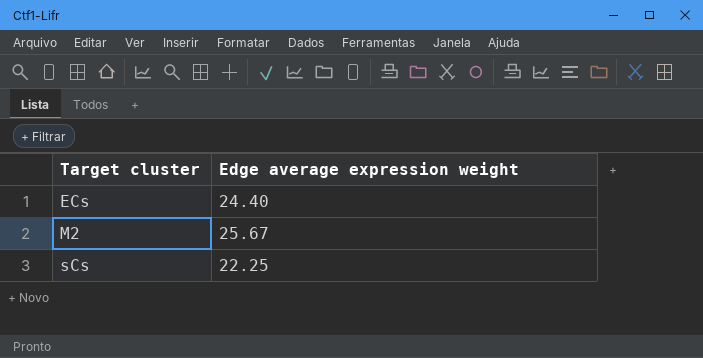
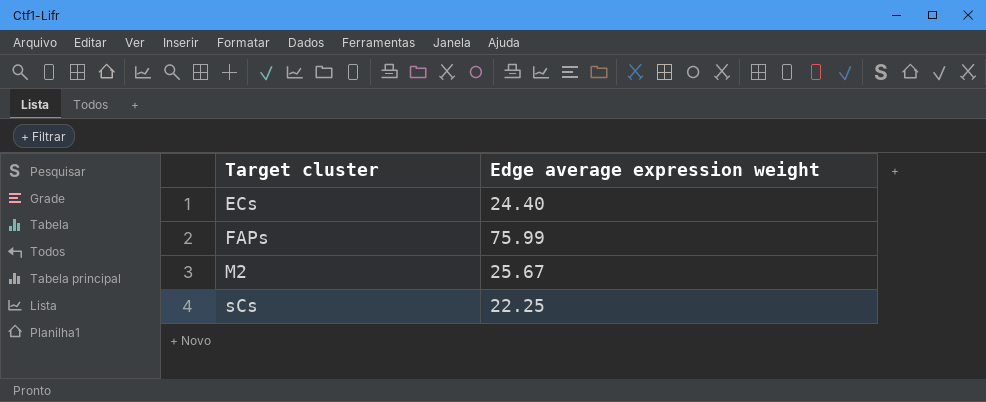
row FAPs: none -> 75.99

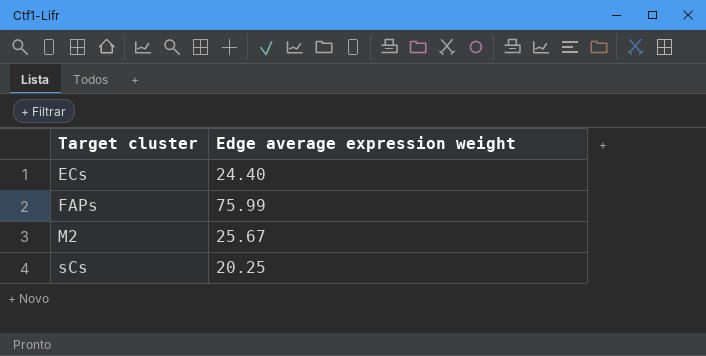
sCs | Edge average expression weight: 22.25 -> 20.25

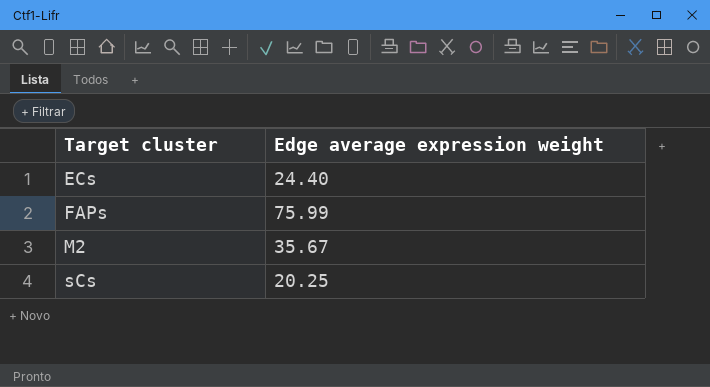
M2 | Edge average expression weight: 25.67 -> 35.67

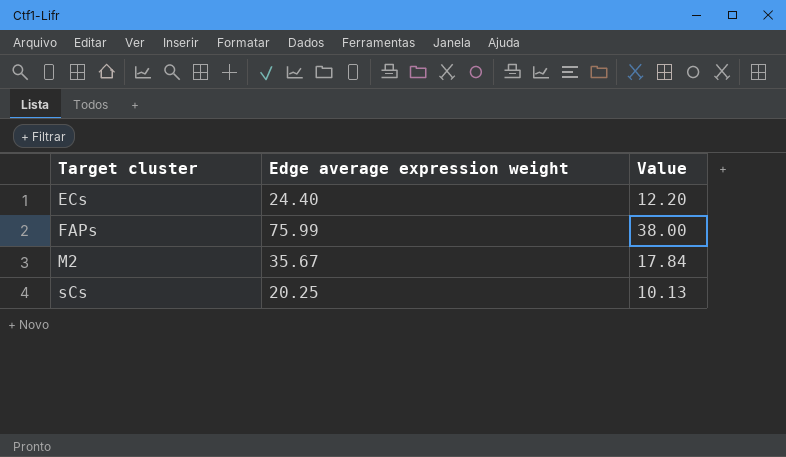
column Value | formula: none -> [Edge average expression weight] * 0.5

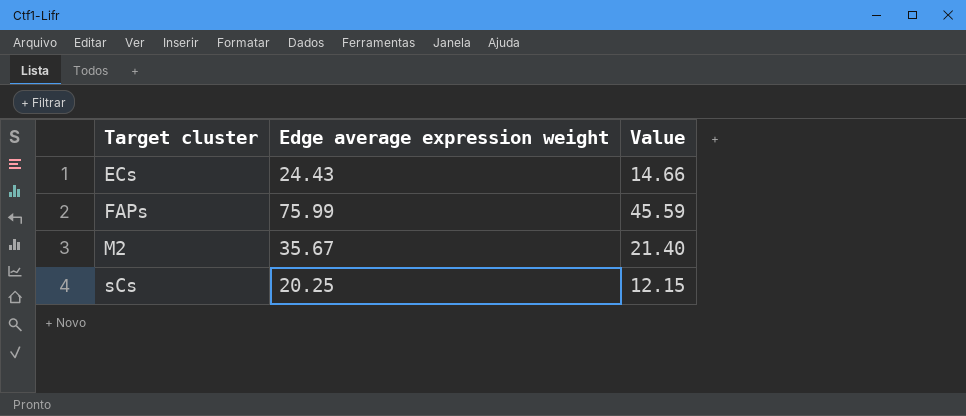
column Value | formula: [Edge average expression weight] * 0.5 -> [Edge average expression weight] * 0.6
ECs | Edge average expression weight: 24.40 -> 24.43

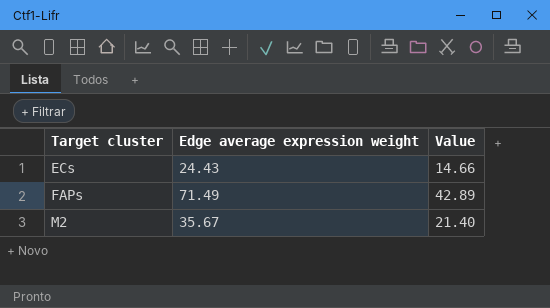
row sCs: 20.25 | 12.15 -> none
FAPs | Edge average expression weight: 75.99 -> 71.49
FAPs | Value: 45.59 -> 42.89

